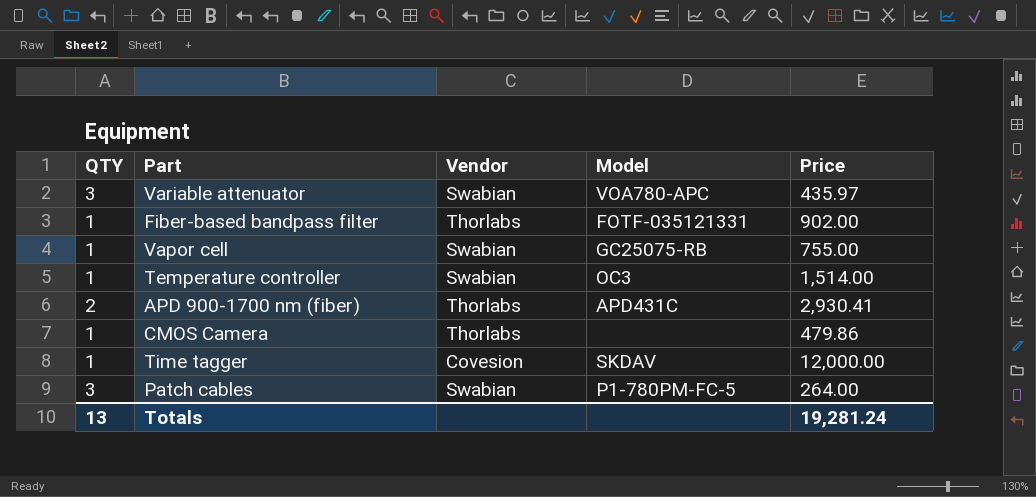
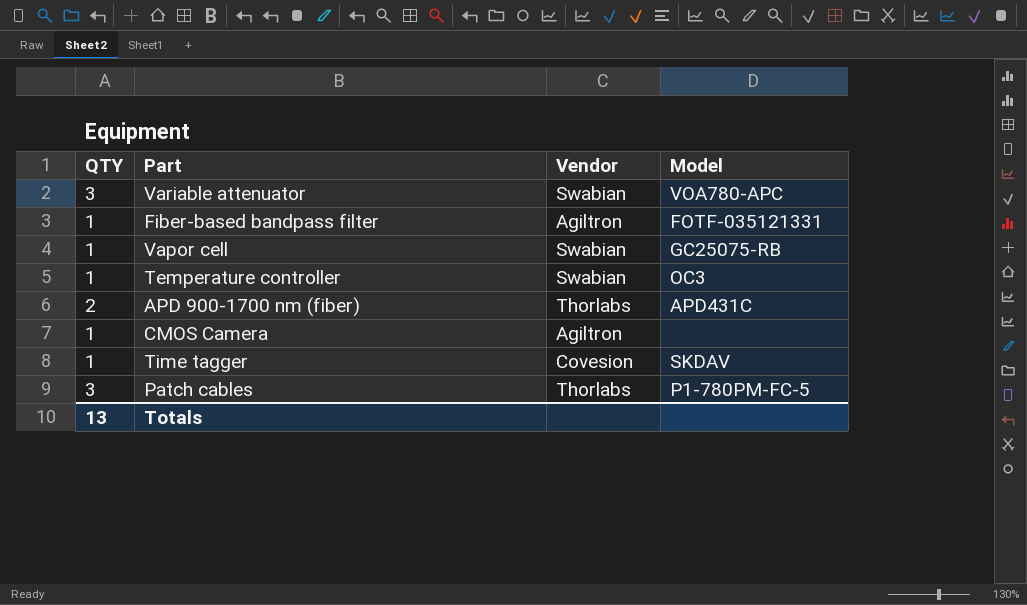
column Price | position: 5 -> none
Fiber-based bandpass filter | Vendor: Thorlabs -> Agiltron
CMOS Camera | Vendor: Thorlabs -> Agiltron
Patch cables | Vendor: Swabian -> Thorlabs

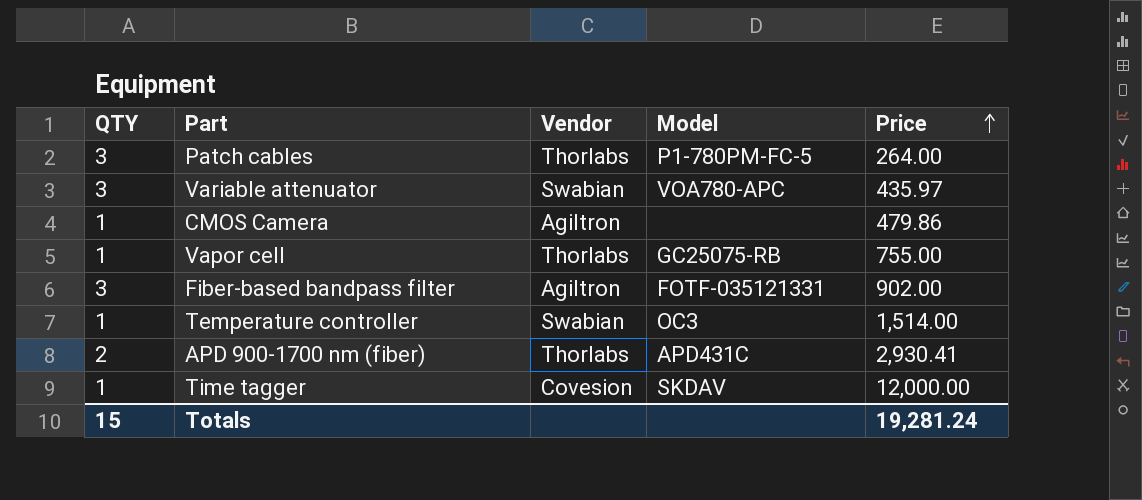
row order: none -> Price ascending
column Price | position: none -> 5
Vapor cell | Vendor: Swabian -> Thorlabs
Fiber-based bandpass filter | QTY: 1 -> 3
Totals | QTY: 13 -> 15

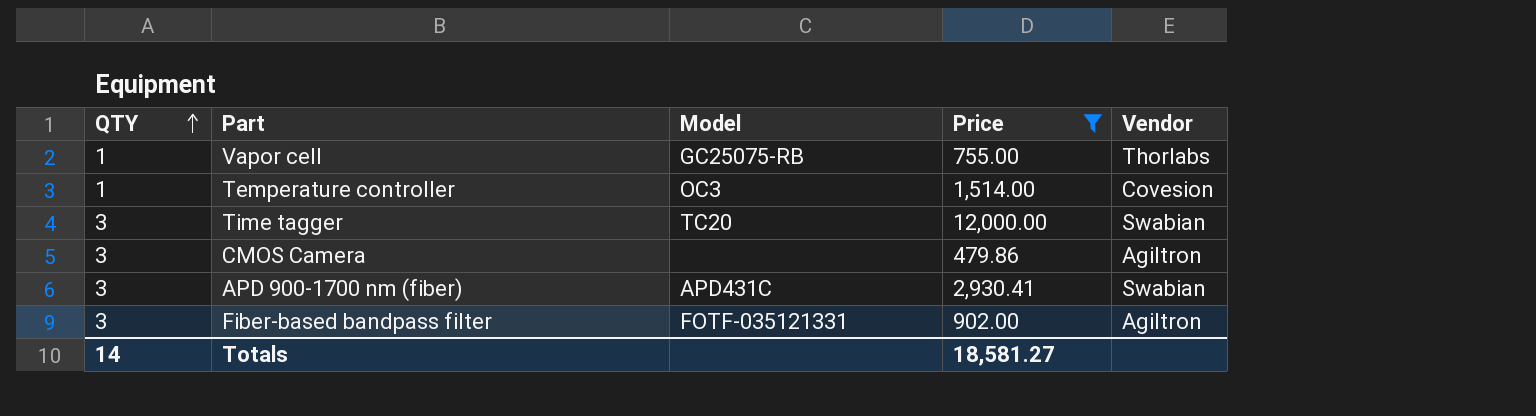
filter: none -> Price >= 479.86
row order: Price ascending -> QTY ascending
column Vendor | position: 3 -> 5
Temperature controller | Vendor: Swabian -> Covesion
Time tagger | QTY: 1 -> 3
Time tagger | Model: SKDAV -> TC20
Time tagger | Vendor: Covesion -> Swabian
CMOS Camera | QTY: 1 -> 3
APD 900-1700 nm (fiber) | QTY: 2 -> 3
APD 900-1700 nm (fiber) | Vendor: Thorlabs -> Swabian
Totals | QTY: 15 -> 14
Totals | Price: 19,281.24 -> 18,581.27

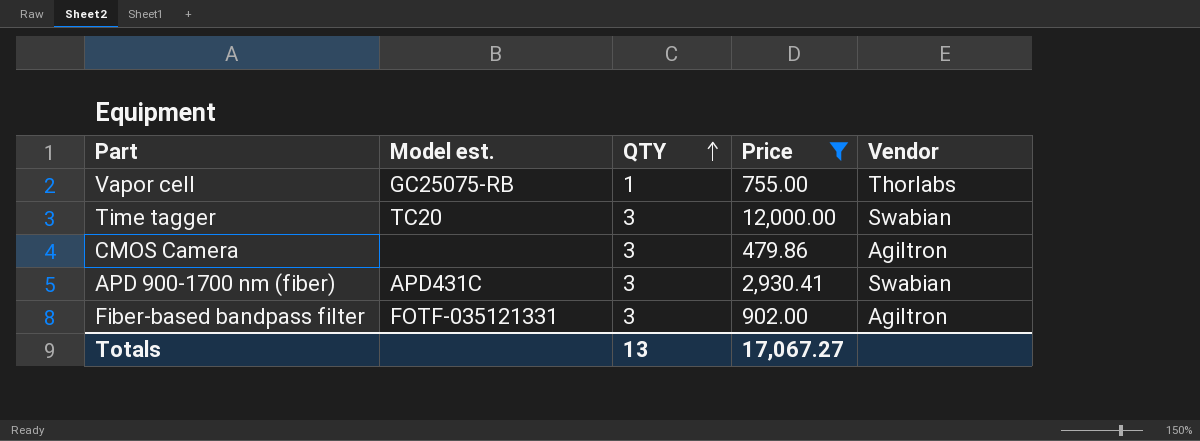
column name: Model -> Model est.
column QTY | position: 1 -> 3
row Temperature controller: 1 | OC3 | 1,514.00 | Covesion -> none
Totals | QTY: 14 -> 13
Totals | Price: 18,581.27 -> 17,067.27

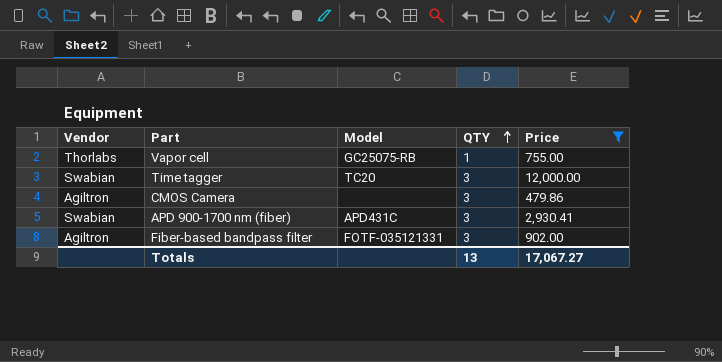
column Vendor | position: 5 -> 1
column name: Model est. -> Model

